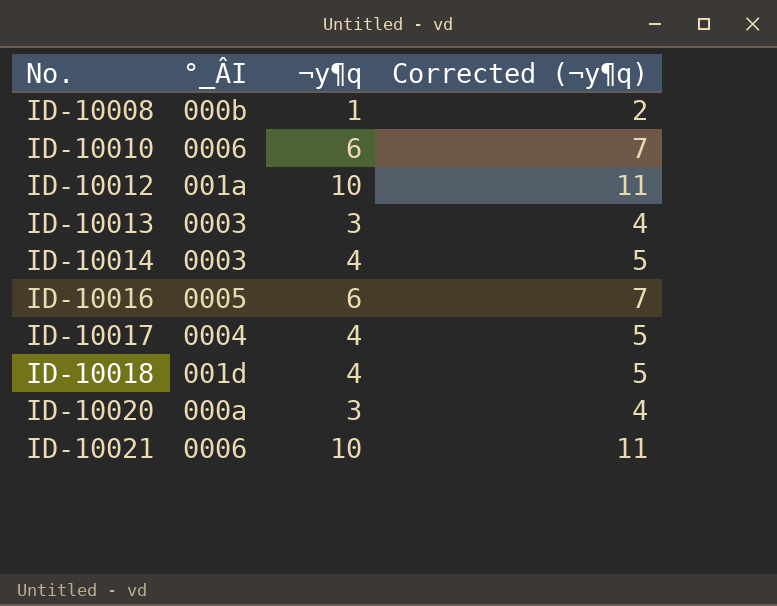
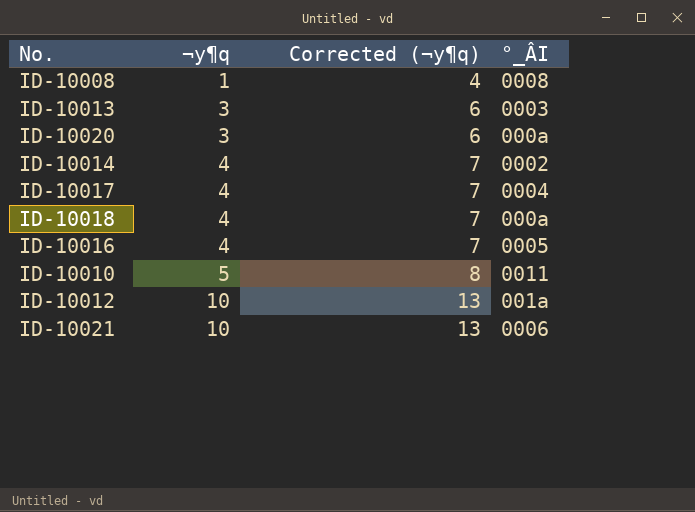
row order: No. ascending -> ¬y¶q ascending
column Corrected (¬y¶q) | formula: [¬y¶q] + 1 -> [¬y¶q] + 3
column °_ÂI | position: 2 -> 4
ID-10008 | °_ÂI: 000b -> 0008
ID-10014 | °_ÂI: 0003 -> 0002
ID-10018 | °_ÂI: 001d -> 000a
ID-10016 | ¬y¶q: 6 -> 4
ID-10010 | ¬y¶q: 6 -> 5
ID-10010 | °_ÂI: 0006 -> 0011

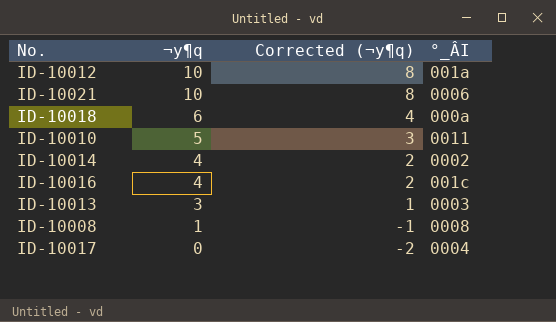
row order: ¬y¶q ascending -> ¬y¶q descending
column Corrected (¬y¶q) | formula: [¬y¶q] + 3 -> [¬y¶q] - 2
row ID-10020: 3 | 6 | 000a -> none
ID-10018 | ¬y¶q: 4 -> 6
ID-10016 | °_ÂI: 0005 -> 001c
ID-10017 | ¬y¶q: 4 -> 0

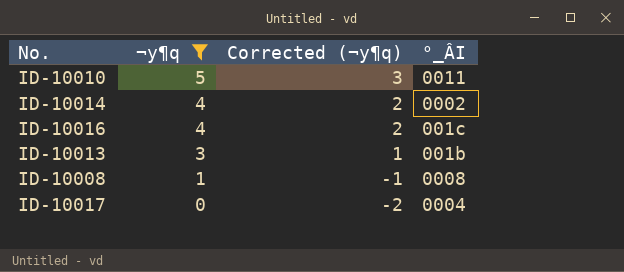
filter: none -> ¬y¶q <= 5
ID-10013 | °_ÂI: 0003 -> 001b

